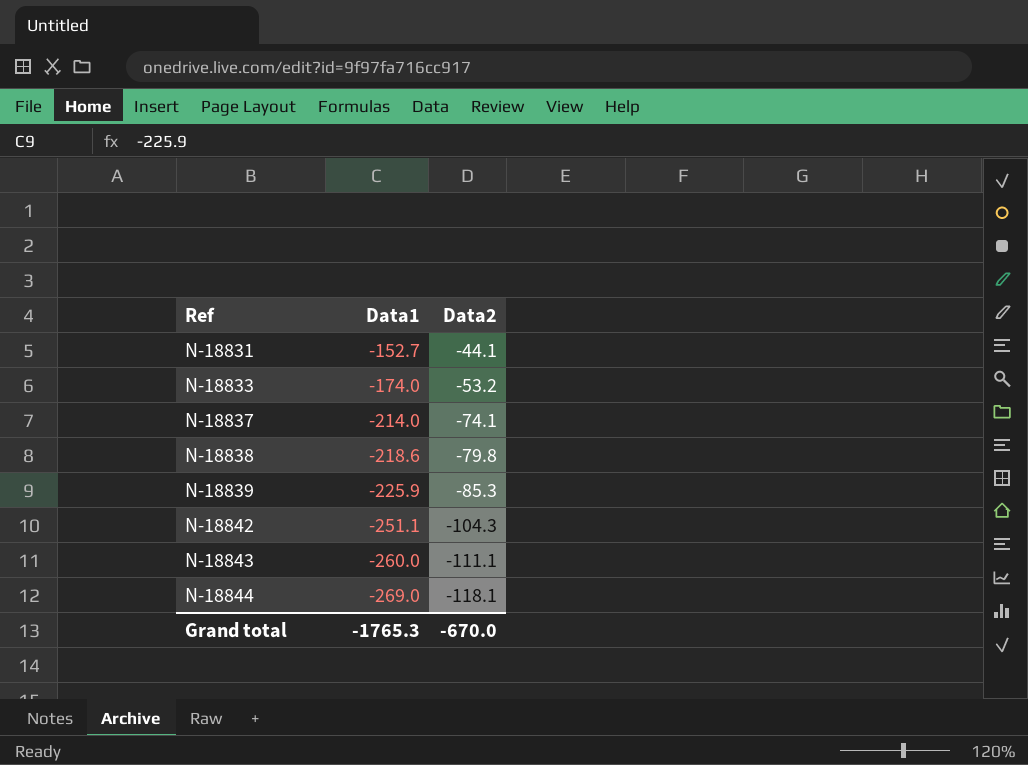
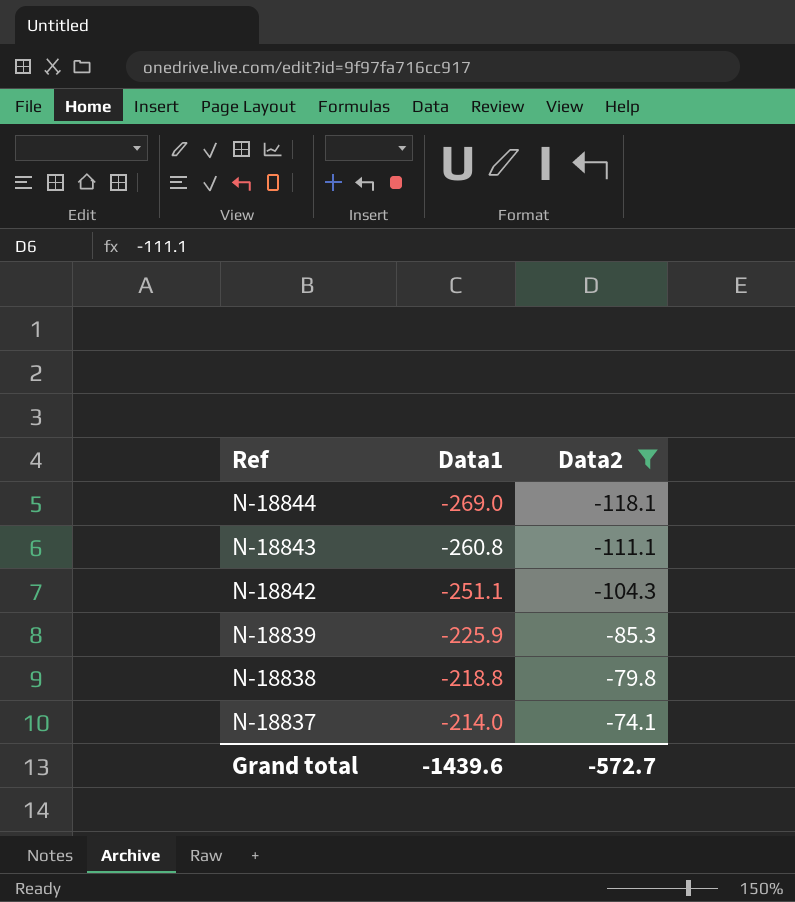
filter: none -> Data2 <= -74.1
row order: Ref ascending -> Ref descending
N-18843 | Data1: -260.0 -> -260.8
N-18838 | Data1: -218.6 -> -218.8
Grand total | Data1: -1765.3 -> -1439.6
Grand total | Data2: -670.0 -> -572.7

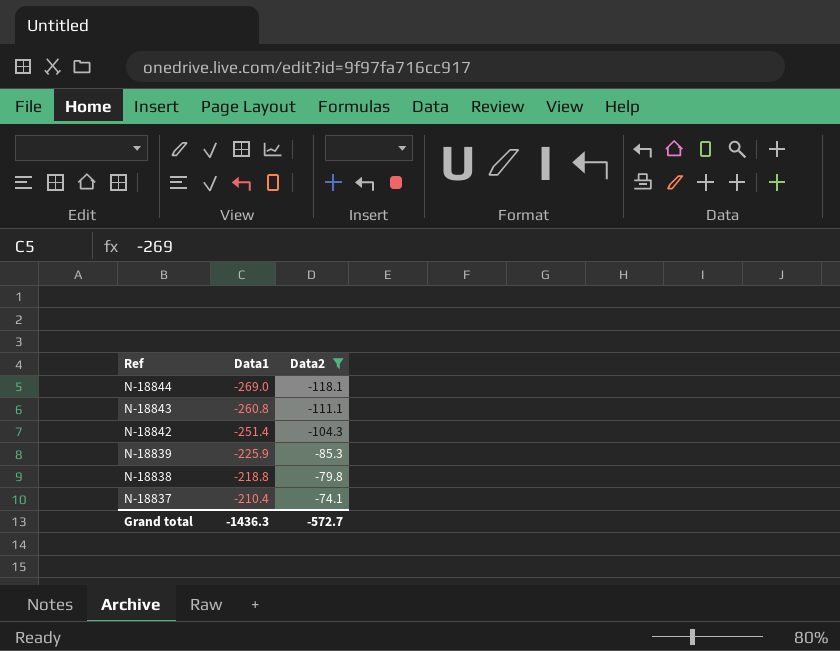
N-18842 | Data1: -251.1 -> -251.4
N-18837 | Data1: -214.0 -> -210.4
Grand total | Data1: -1439.6 -> -1436.3

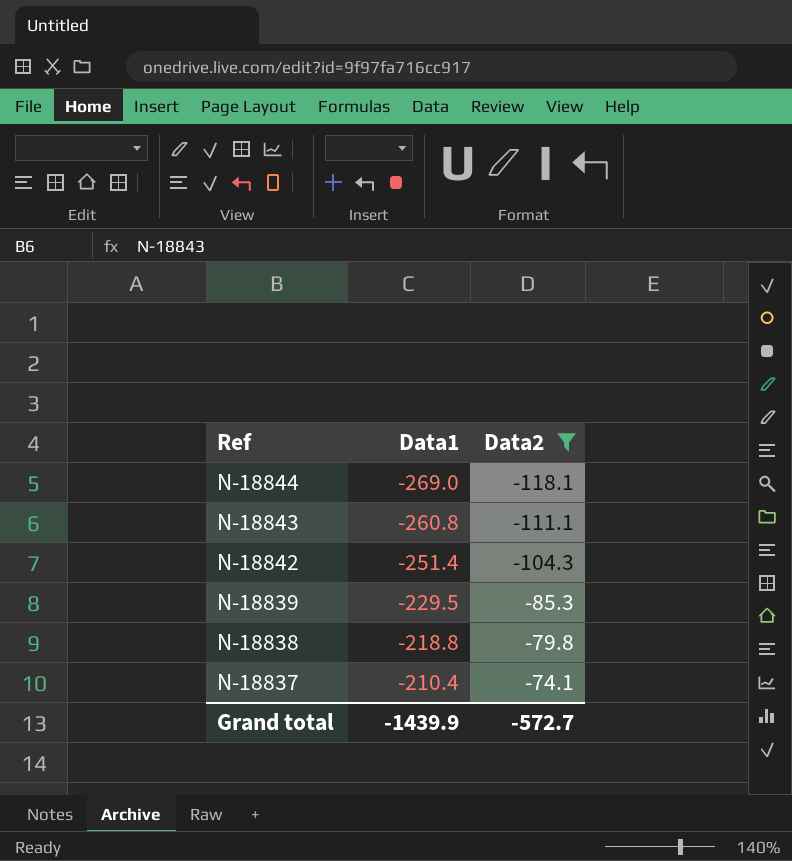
N-18839 | Data1: -225.9 -> -229.5
Grand total | Data1: -1436.3 -> -1439.9

